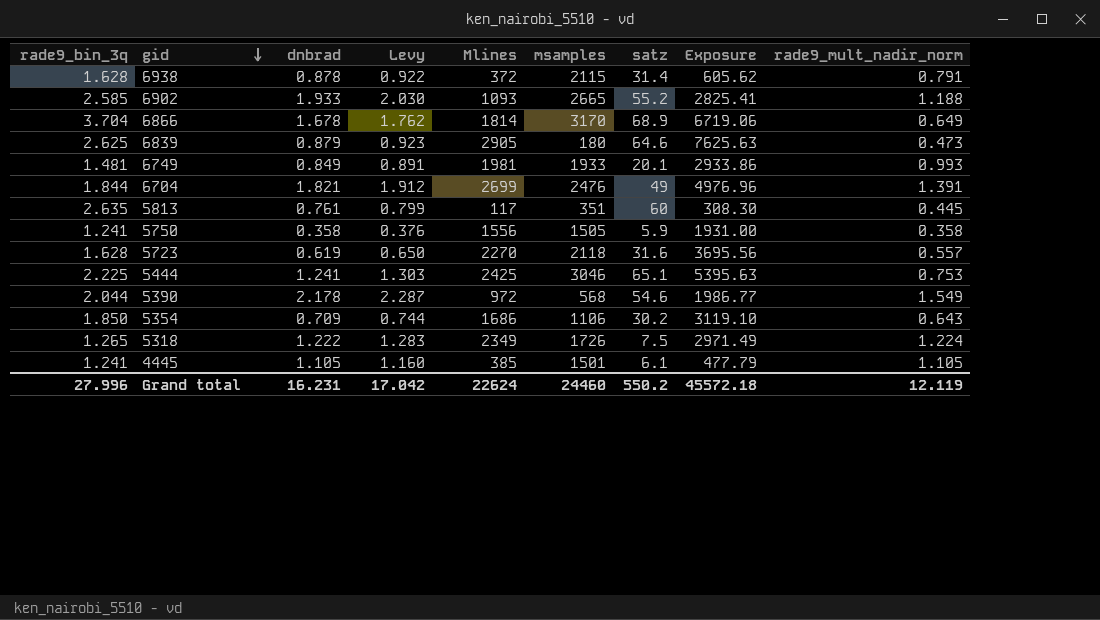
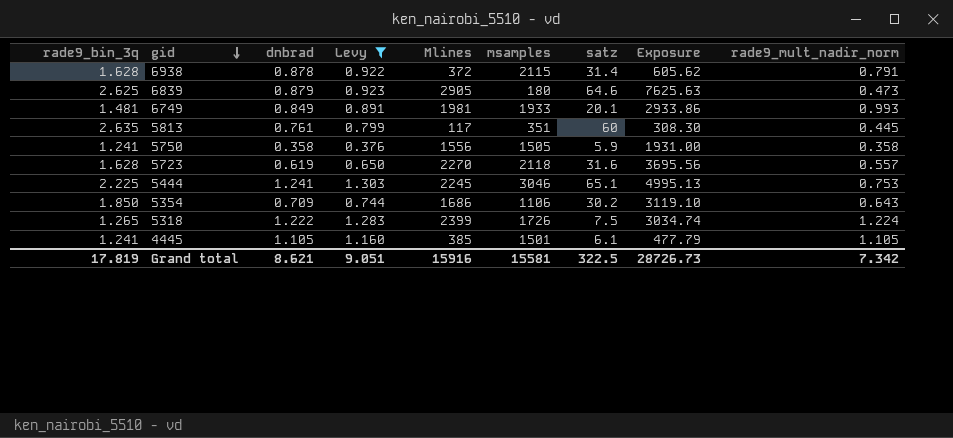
filter: none -> Levy <= 1.303
5444 | Mlines: 2425 -> 2245
5444 | Exposure: 5395.63 -> 4995.13
5318 | Mlines: 2349 -> 2399
5318 | Exposure: 2971.49 -> 3034.74
Grand total | rade9_bin_3q: 27.996 -> 17.819
Grand total | dnbrad: 16.231 -> 8.621
Grand total | Levy: 17.042 -> 9.051
Grand total | Mlines: 22624 -> 15916
Grand total | msamples: 24460 -> 15581
Grand total | satz: 550.2 -> 322.5
Grand total | Exposure: 45572.18 -> 28726.73
Grand total | rade9_mult_nadir_norm: 12.119 -> 7.342

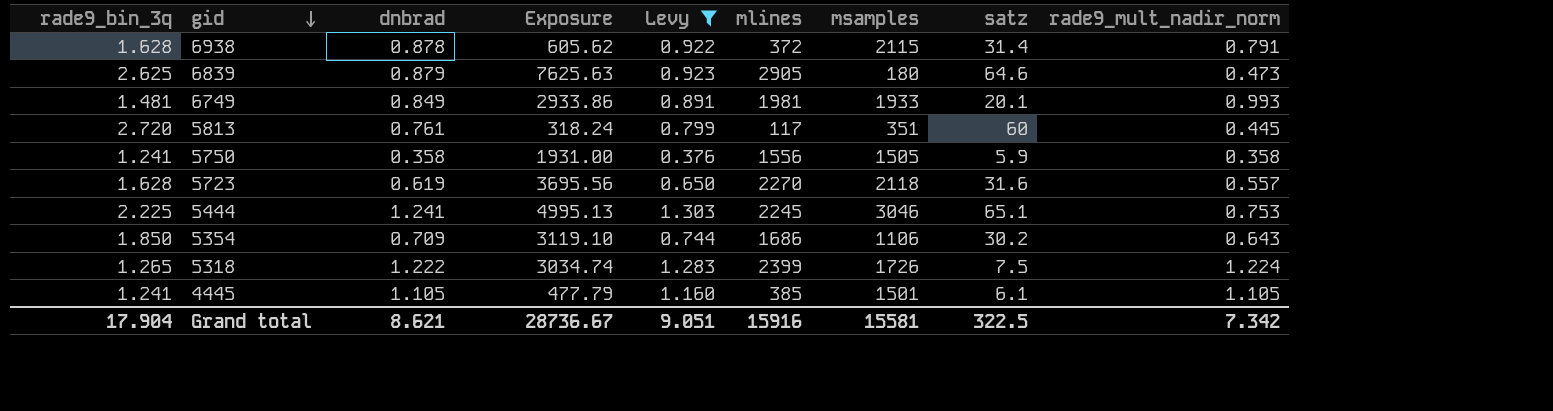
column Exposure | position: 8 -> 4
column name: Mlines -> mlines
5813 | rade9_bin_3q: 2.635 -> 2.720
5813 | Exposure: 308.30 -> 318.24
Grand total | rade9_bin_3q: 17.819 -> 17.904
Grand total | Exposure: 28726.73 -> 28736.67

